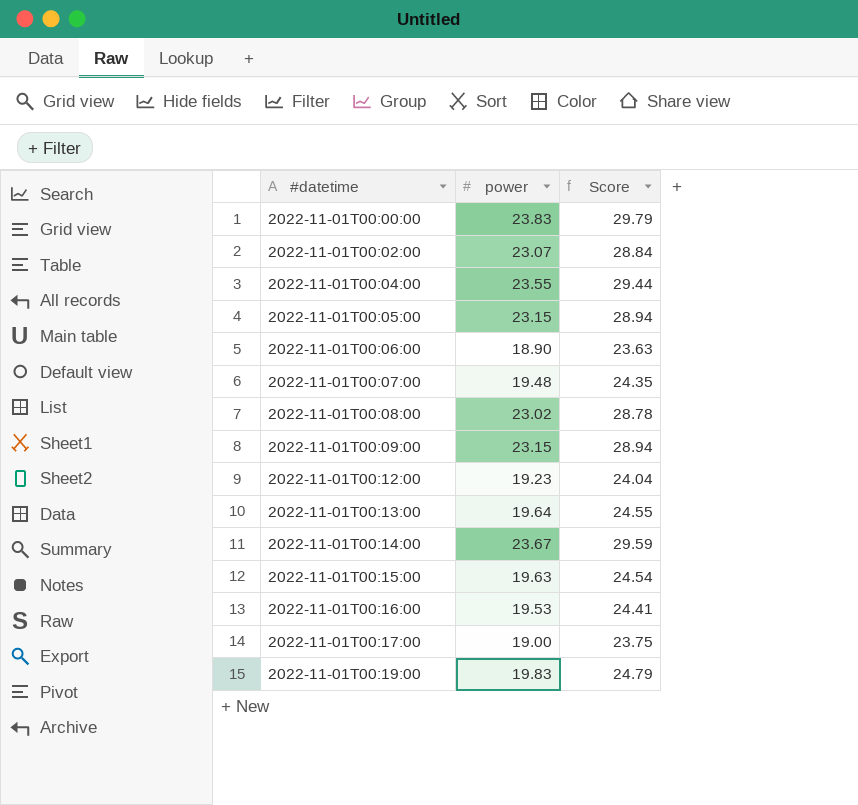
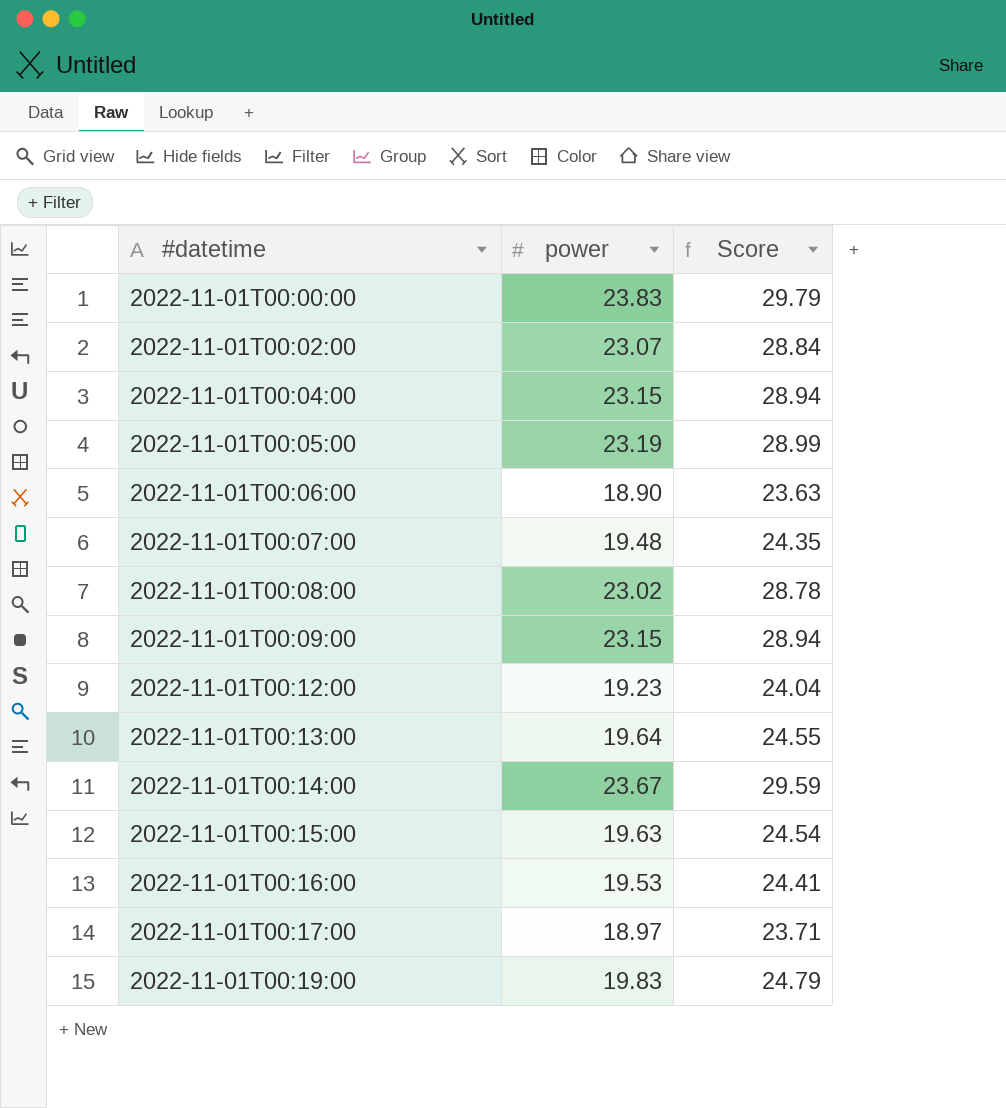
2022-11-01T00:04:00 | power: 23.55 -> 23.15
2022-11-01T00:04:00 | Score: 29.44 -> 28.94
2022-11-01T00:05:00 | power: 23.15 -> 23.19
2022-11-01T00:05:00 | Score: 28.94 -> 28.99
2022-11-01T00:17:00 | power: 19.00 -> 18.97
2022-11-01T00:17:00 | Score: 23.75 -> 23.71

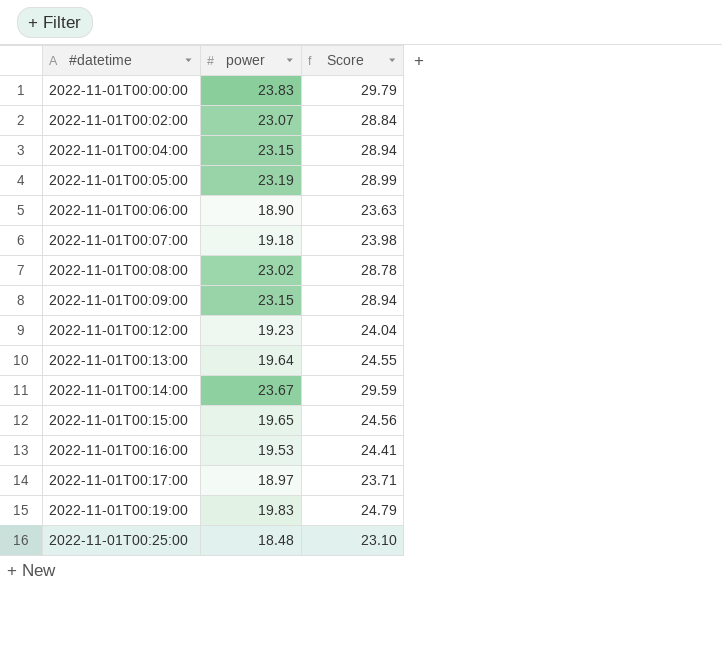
2022-11-01T00:07:00 | power: 19.48 -> 19.18
2022-11-01T00:07:00 | Score: 24.35 -> 23.98
2022-11-01T00:15:00 | power: 19.63 -> 19.65
2022-11-01T00:15:00 | Score: 24.54 -> 24.56
row 2022-11-01T00:25:00: none -> 18.48 | 23.10

